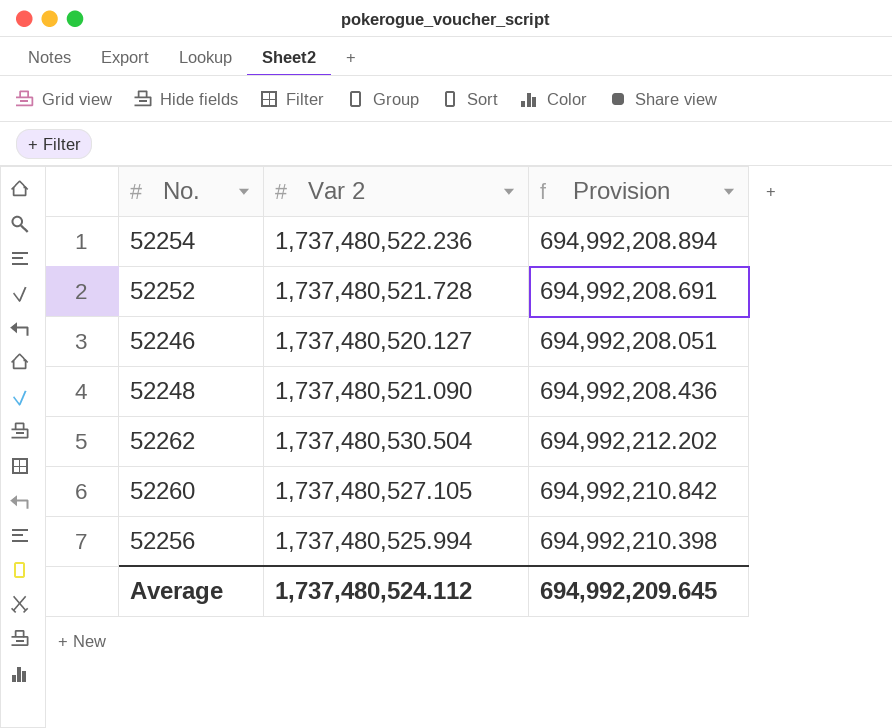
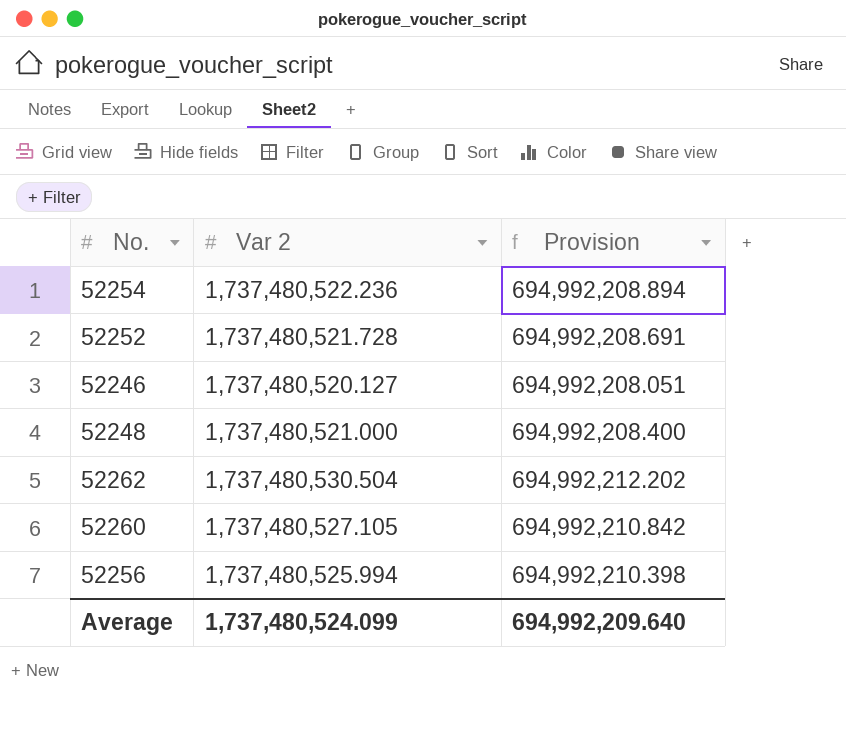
52248 | Var 2: 1,737,480,521.090 -> 1,737,480,521.000
52248 | Provision: 694,992,208.436 -> 694,992,208.400
Average | Var 2: 1,737,480,524.112 -> 1,737,480,524.099
Average | Provision: 694,992,209.645 -> 694,992,209.640

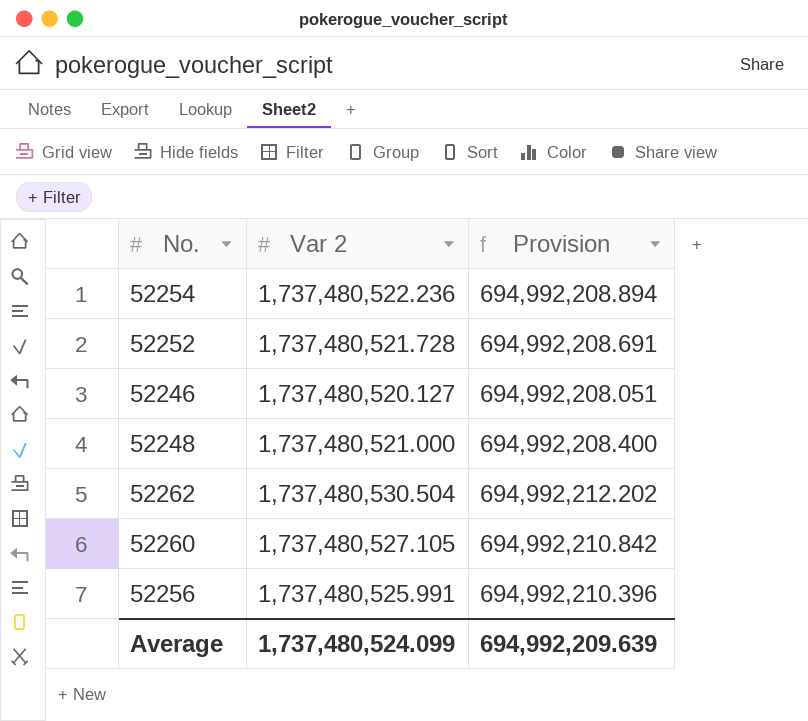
52256 | Var 2: 1,737,480,525.994 -> 1,737,480,525.991
52256 | Provision: 694,992,210.398 -> 694,992,210.396
Average | Provision: 694,992,209.640 -> 694,992,209.639

